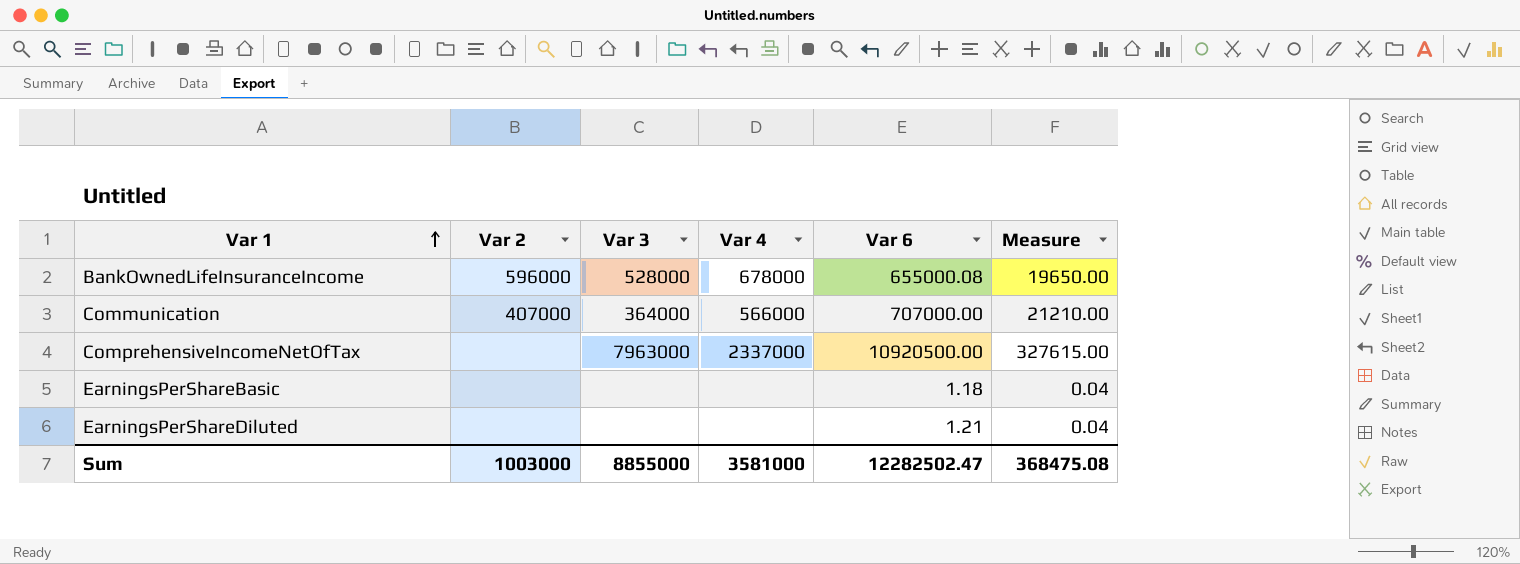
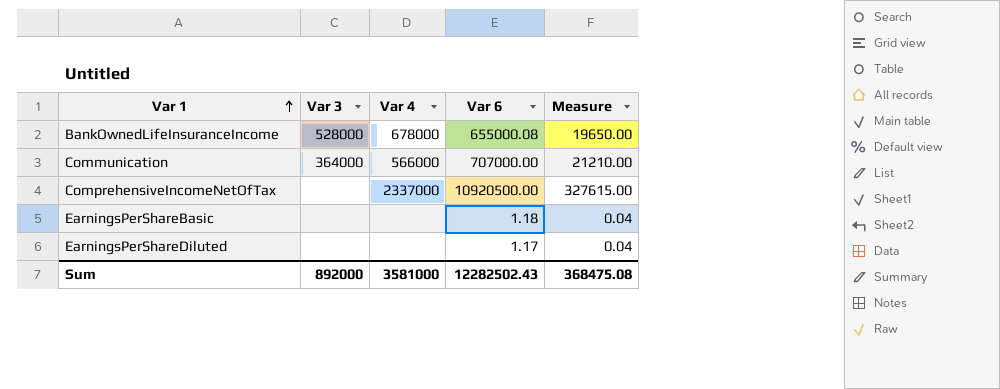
column Var 2 | position: 2 -> none
ComprehensiveIncomeNetOfTax | Var 3: 7963000 -> none
EarningsPerShareDiluted | Var 6: 1.21 -> 1.17
Sum | Var 3: 8855000 -> 892000
Sum | Var 6: 12282502.47 -> 12282502.43

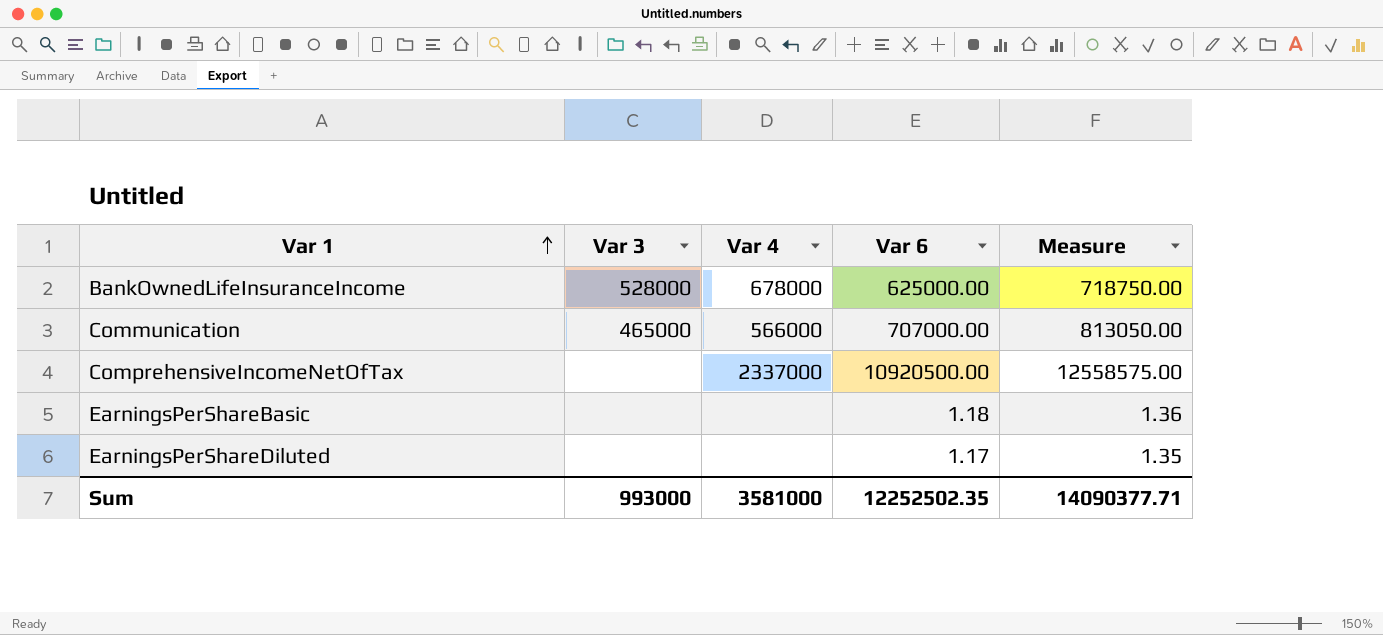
column Measure | formula: [Var 6] * 0.03 -> [Var 6] * 1.15
BankOwnedLifeInsuranceIncome | Var 6: 655000.08 -> 625000.00
Communication | Var 3: 364000 -> 465000
Sum | Var 3: 892000 -> 993000
Sum | Var 6: 12282502.43 -> 12252502.35
Sum | Measure: 368475.08 -> 14090377.71

